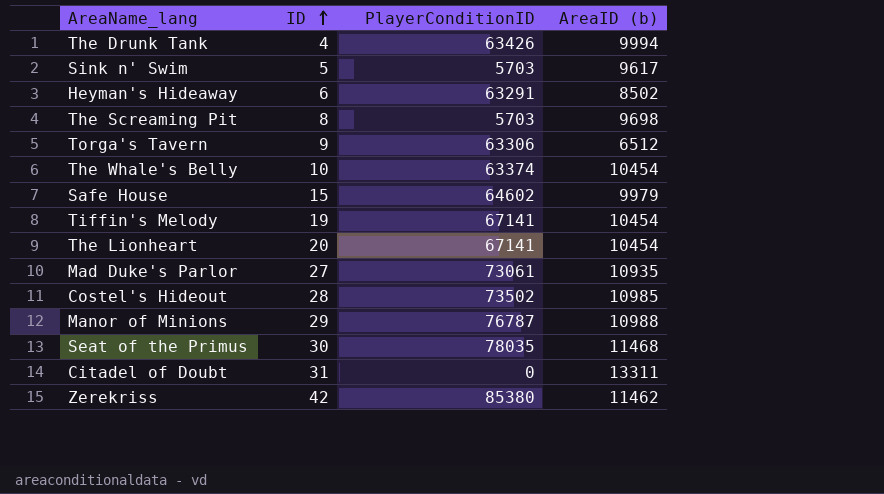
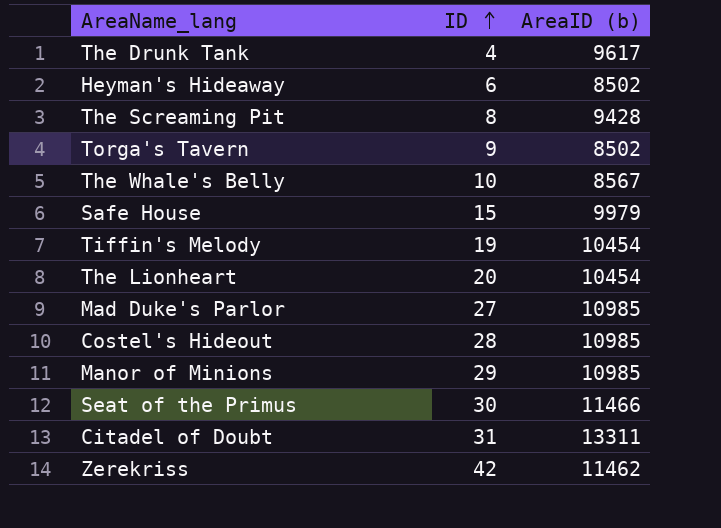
column PlayerConditionID | position: 3 -> none
row Sink n' Swim: 5 | 5703 | 9617 -> none
The Drunk Tank | AreaID (b): 9994 -> 9617
The Screaming Pit | AreaID (b): 9698 -> 9428
Torga's Tavern | AreaID (b): 6512 -> 8502
The Whale's Belly | AreaID (b): 10454 -> 8567
Mad Duke's Parlor | AreaID (b): 10935 -> 10985
Manor of Minions | AreaID (b): 10988 -> 10985
Seat of the Primus | AreaID (b): 11468 -> 11466

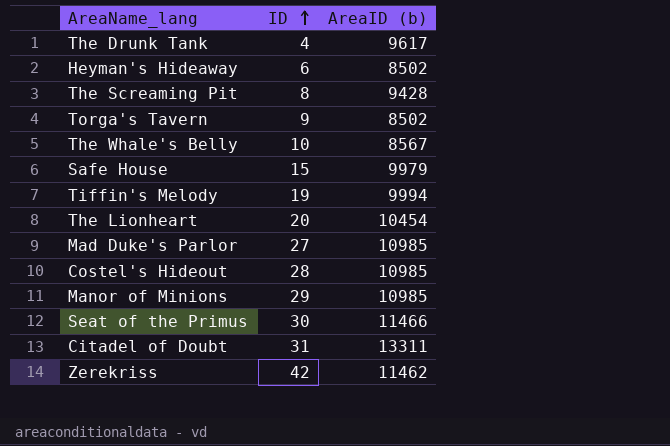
Tiffin's Melody | AreaID (b): 10454 -> 9994

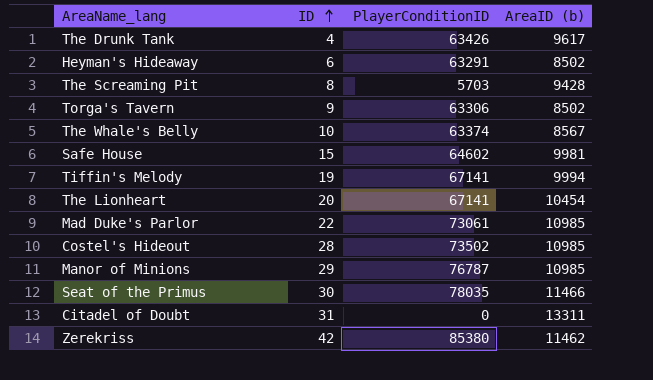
column PlayerConditionID | position: none -> 3
Safe House | AreaID (b): 9979 -> 9981
Mad Duke's Parlor | ID: 27 -> 22

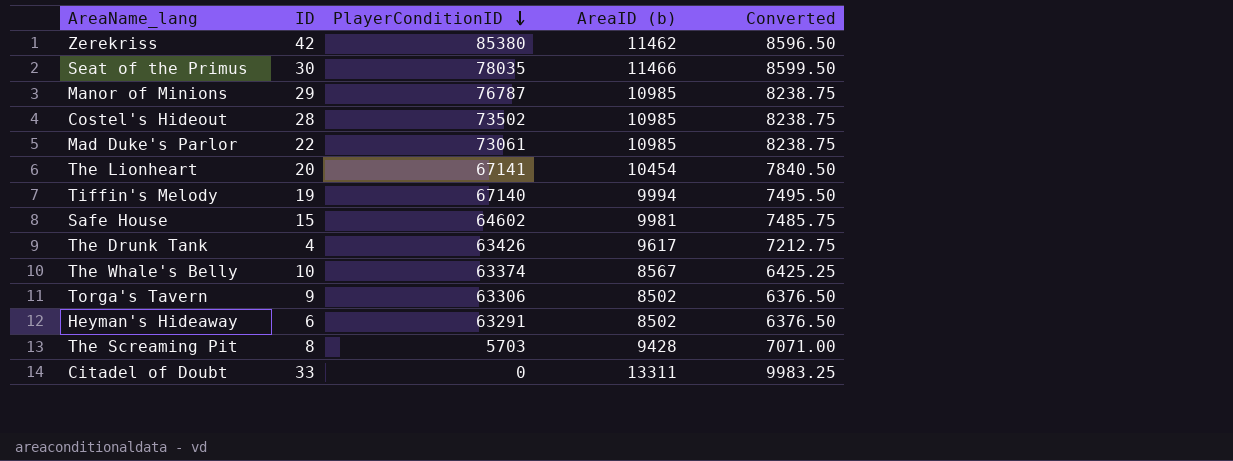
row order: ID ascending -> PlayerConditionID descending
column Converted | formula: none -> [AreaID (b)] * 0.75
Tiffin's Melody | PlayerConditionID: 67141 -> 67140
Citadel of Doubt | ID: 31 -> 33

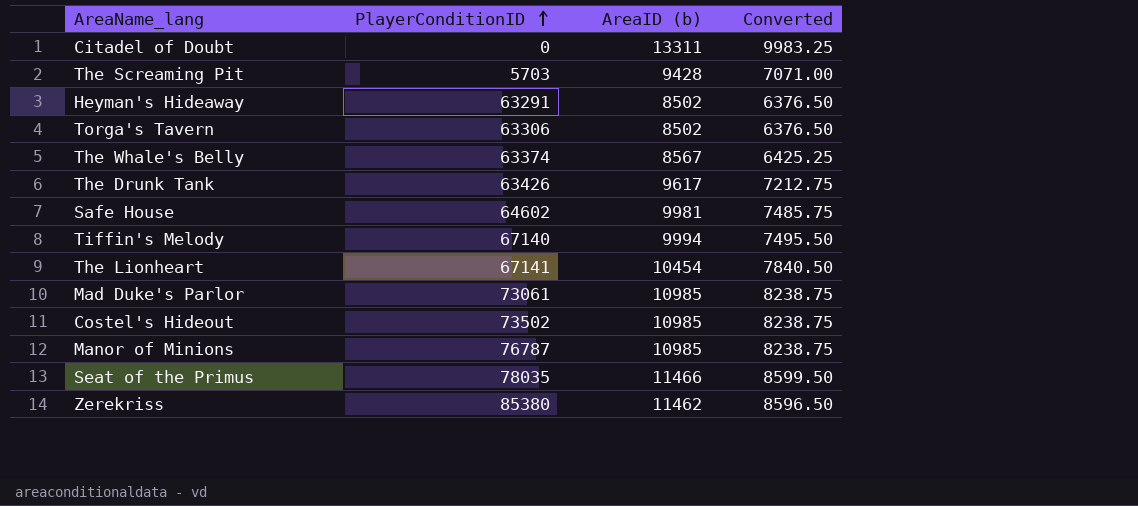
row order: PlayerConditionID descending -> PlayerConditionID ascending
column ID | position: 2 -> none

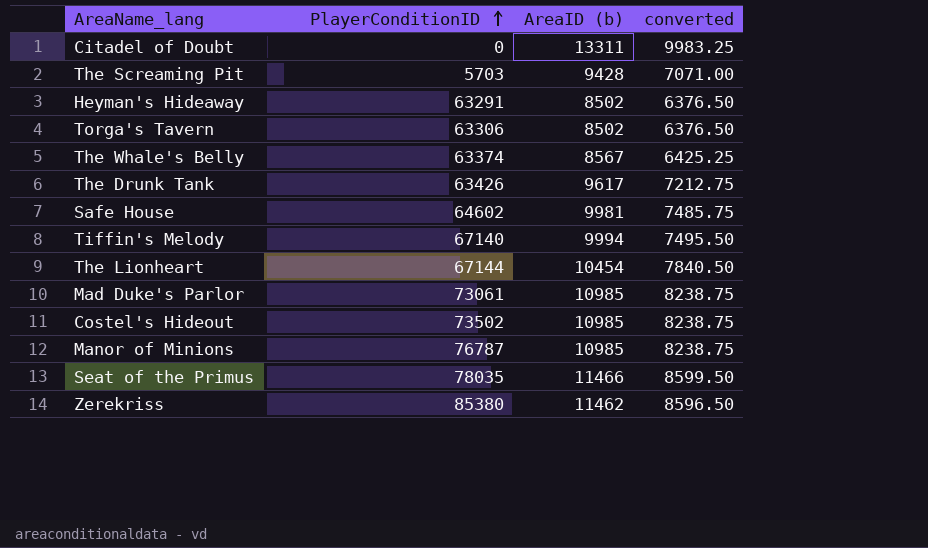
column name: Converted -> converted
The Lionheart | PlayerConditionID: 67141 -> 67144

